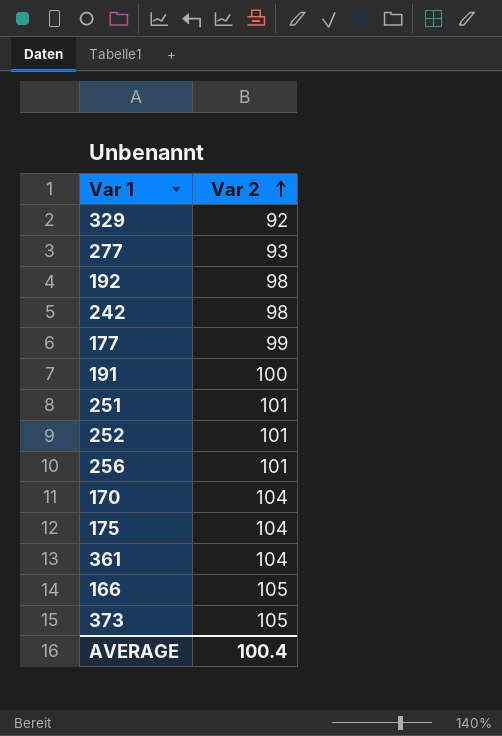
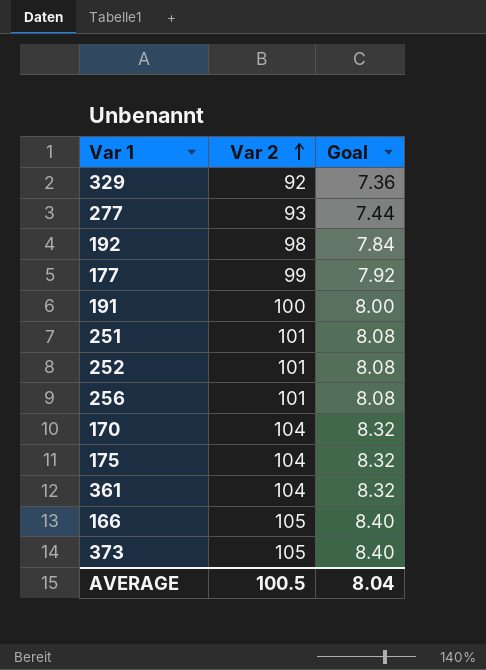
column Goal | formula: none -> [Var 2] * 0.08
row 242: 98 -> none
AVERAGE | Var 2: 100.4 -> 100.5

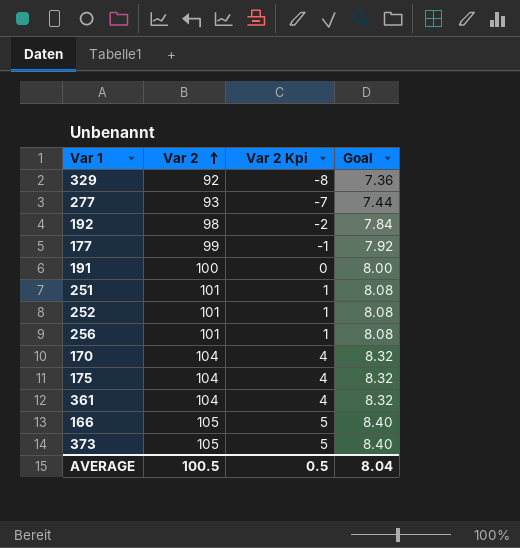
column Var 2 Kpi | formula: none -> [Var 2] - 100

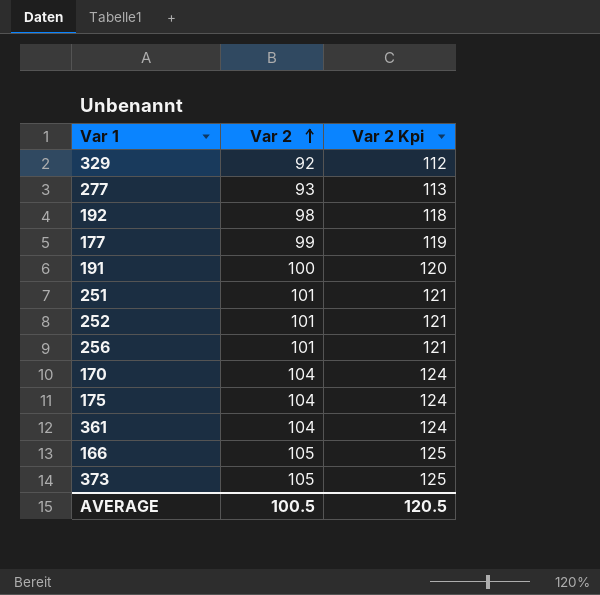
column Goal | formula: [Var 2] * 0.08 -> none
column Var 2 Kpi | formula: [Var 2] - 100 -> [Var 2] + 20
AVERAGE | Var 2 Kpi: 0.5 -> 120.5

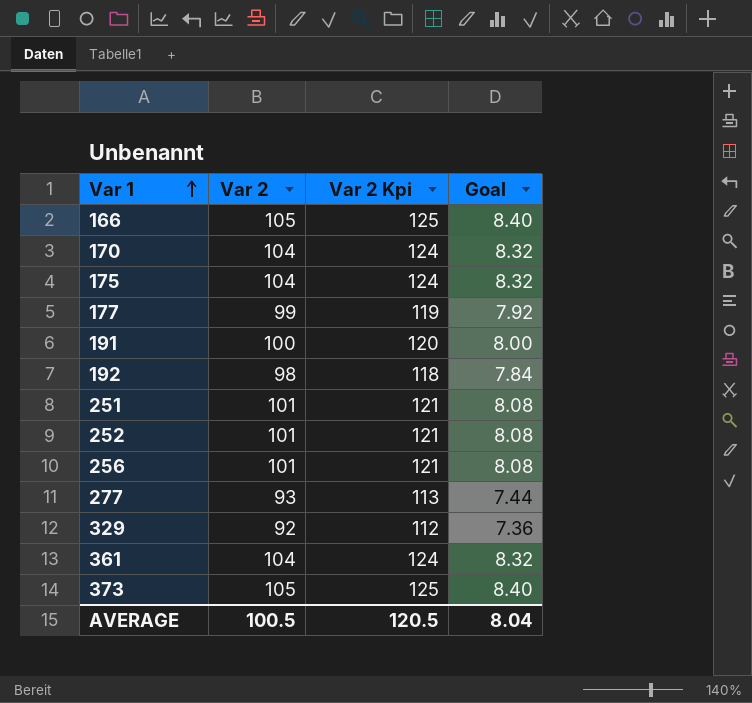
row order: Var 2 ascending -> Var 1 ascending
column Goal | formula: none -> [Var 2] * 0.08

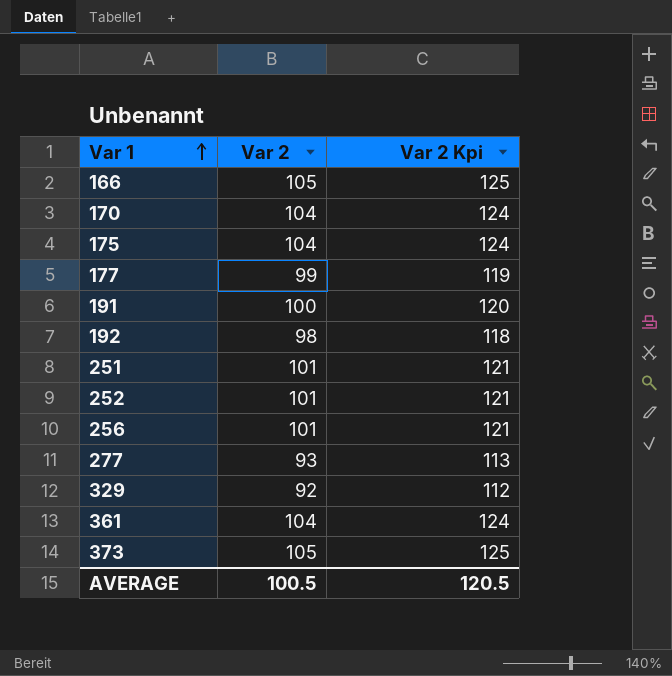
column Goal | formula: [Var 2] * 0.08 -> none

